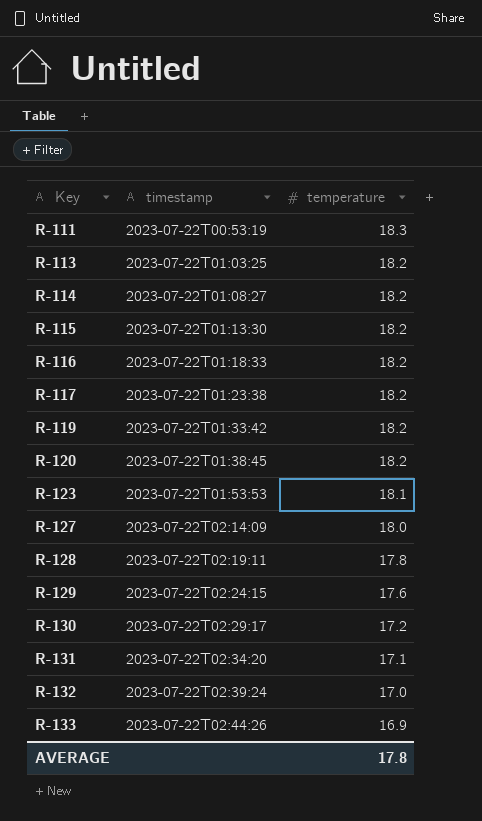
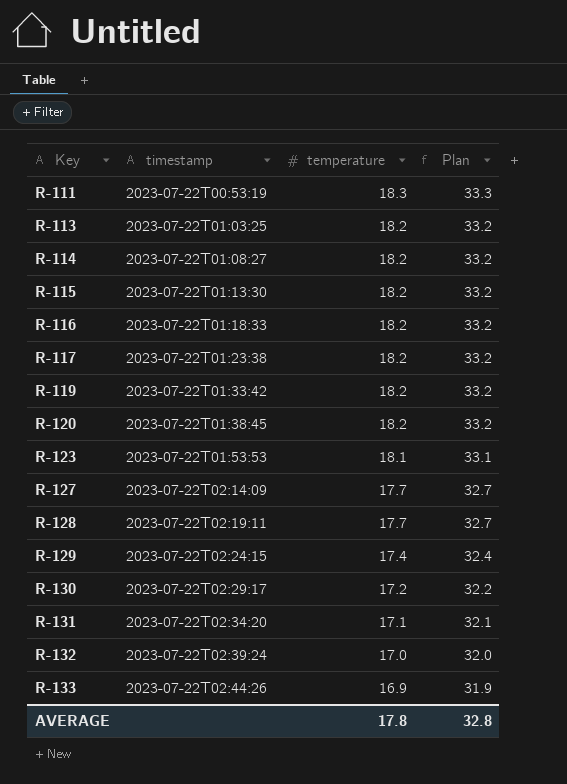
column Plan | formula: none -> [temperature] + 15
R-127 | temperature: 18.0 -> 17.7
R-128 | temperature: 17.8 -> 17.7
R-129 | temperature: 17.6 -> 17.4

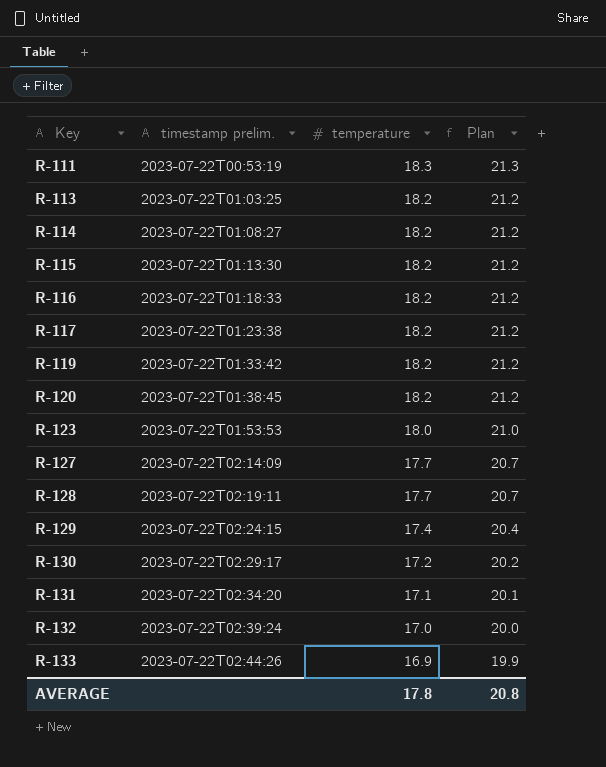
column name: timestamp -> timestamp prelim.
column Plan | formula: [temperature] + 15 -> [temperature] + 3
R-123 | temperature: 18.1 -> 18.0
AVERAGE | Plan: 32.8 -> 20.8

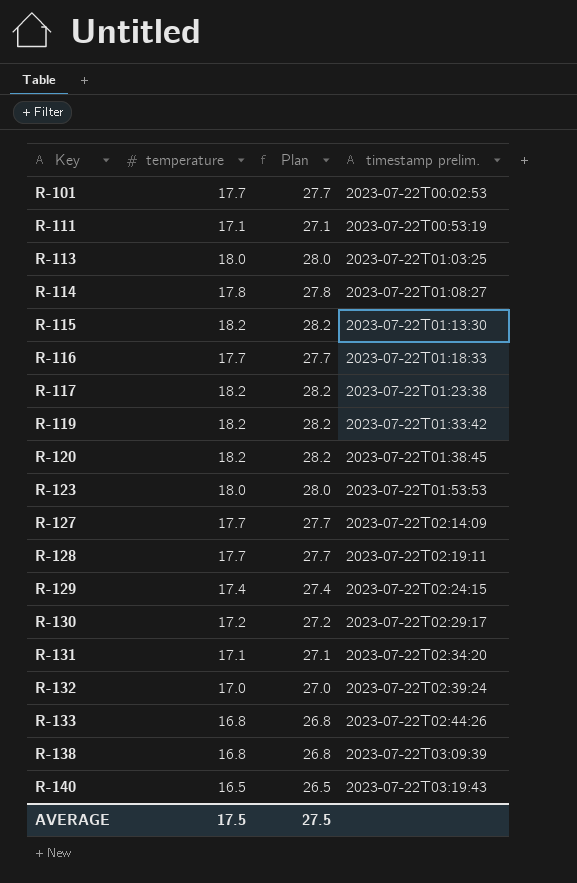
column Plan | formula: [temperature] + 3 -> [temperature] + 10
column timestamp prelim. | position: 2 -> 4
row R-101: none -> 17.7 | 27.7 | 2023-07-22T00:02:53
R-111 | temperature: 18.3 -> 17.1
R-113 | temperature: 18.2 -> 18.0
R-114 | temperature: 18.2 -> 17.8
R-116 | temperature: 18.2 -> 17.7
R-133 | temperature: 16.9 -> 16.8
row R-138: none -> 16.8 | 26.8 | 2023-07-22T03:09:39
row R-140: none -> 16.5 | 26.5 | 2023-07-22T03:19:43
AVERAGE | temperature: 17.8 -> 17.5
AVERAGE | Plan: 20.8 -> 27.5

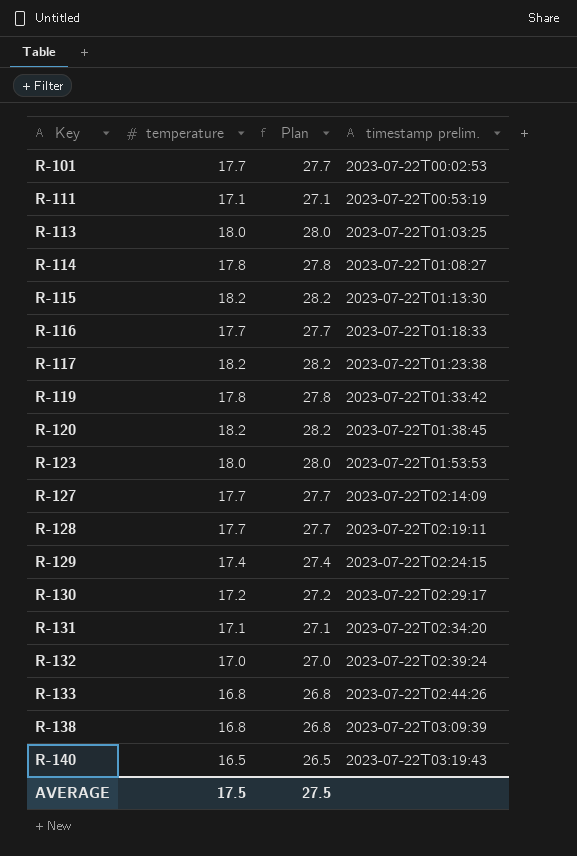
R-119 | temperature: 18.2 -> 17.8
R-119 | Plan: 28.2 -> 27.8

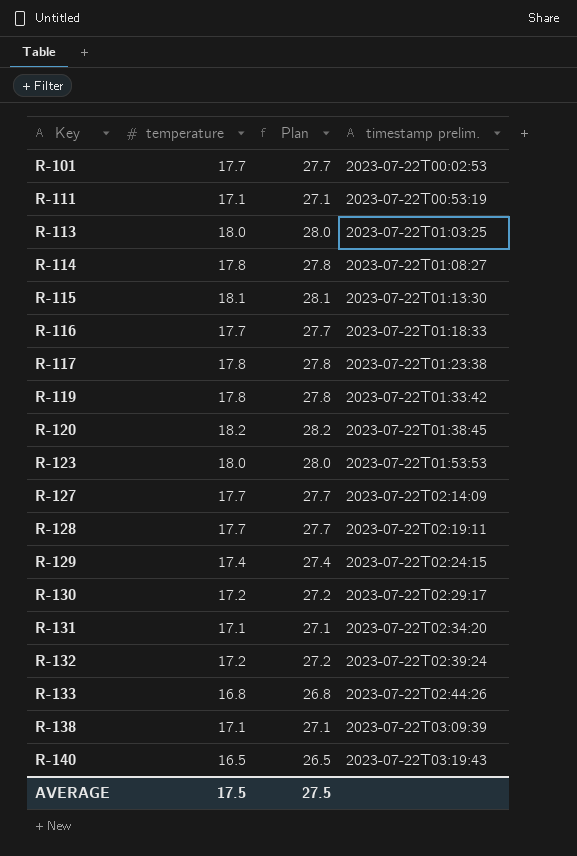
R-115 | temperature: 18.2 -> 18.1
R-115 | Plan: 28.2 -> 28.1
R-117 | temperature: 18.2 -> 17.8
R-117 | Plan: 28.2 -> 27.8
R-132 | temperature: 17.0 -> 17.2
R-132 | Plan: 27.0 -> 27.2
R-138 | temperature: 16.8 -> 17.1
R-138 | Plan: 26.8 -> 27.1

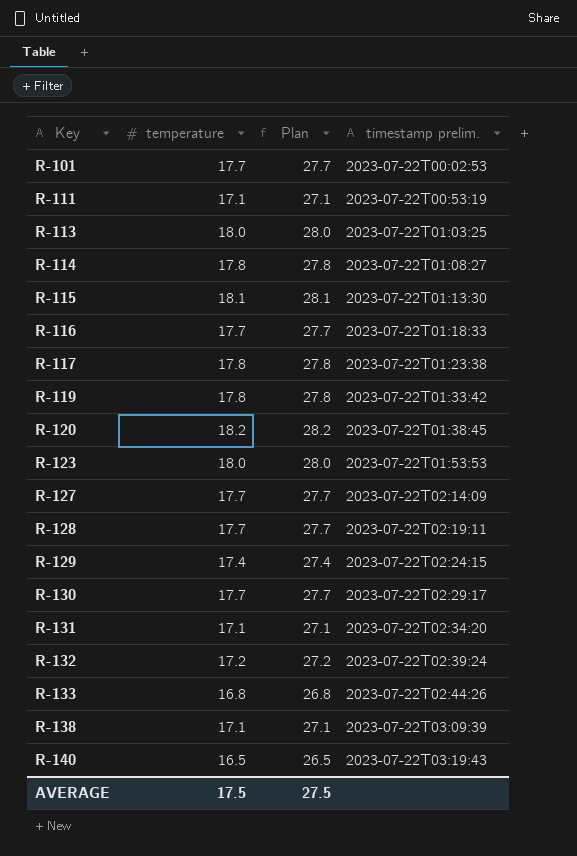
R-130 | temperature: 17.2 -> 17.7
R-130 | Plan: 27.2 -> 27.7

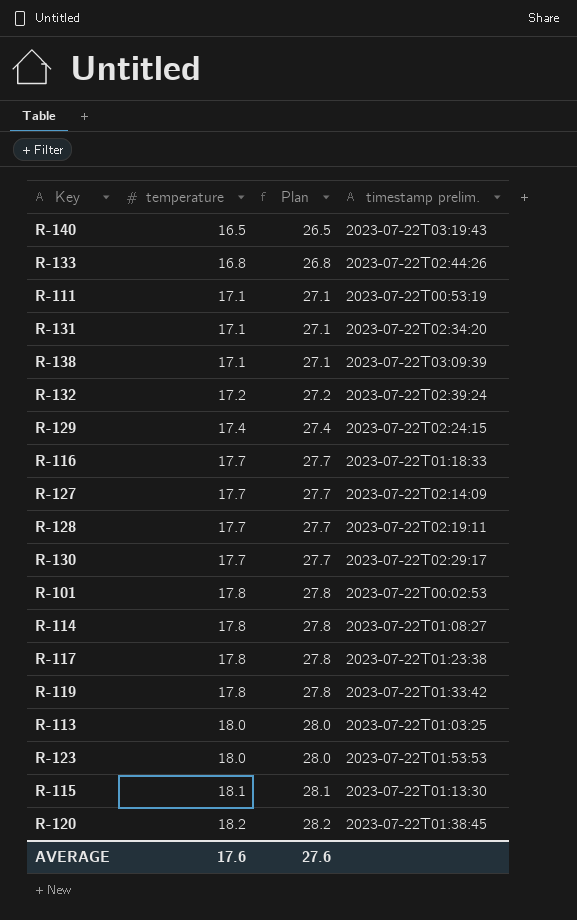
row order: Key ascending -> temperature ascending
R-101 | temperature: 17.7 -> 17.8
R-101 | Plan: 27.7 -> 27.8
AVERAGE | temperature: 17.5 -> 17.6
AVERAGE | Plan: 27.5 -> 27.6

